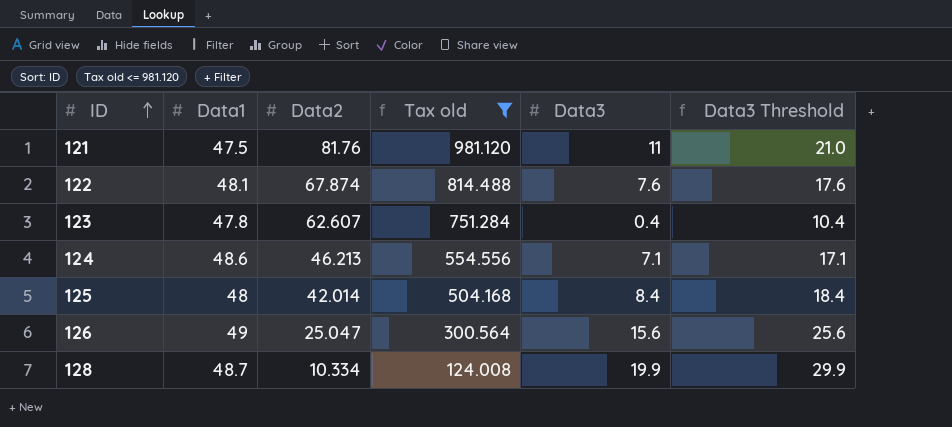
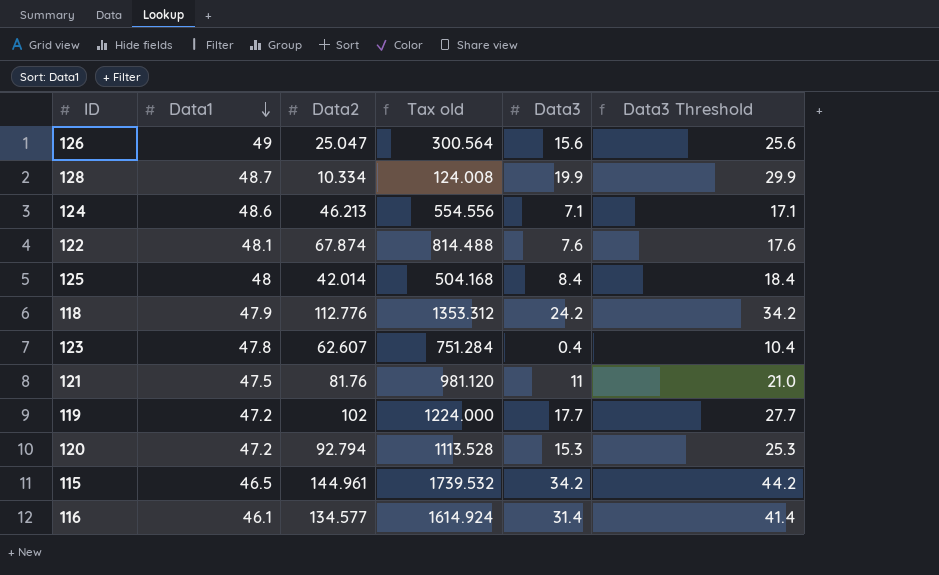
filter: Tax old <= 981.120 -> none
row order: ID ascending -> Data1 descending

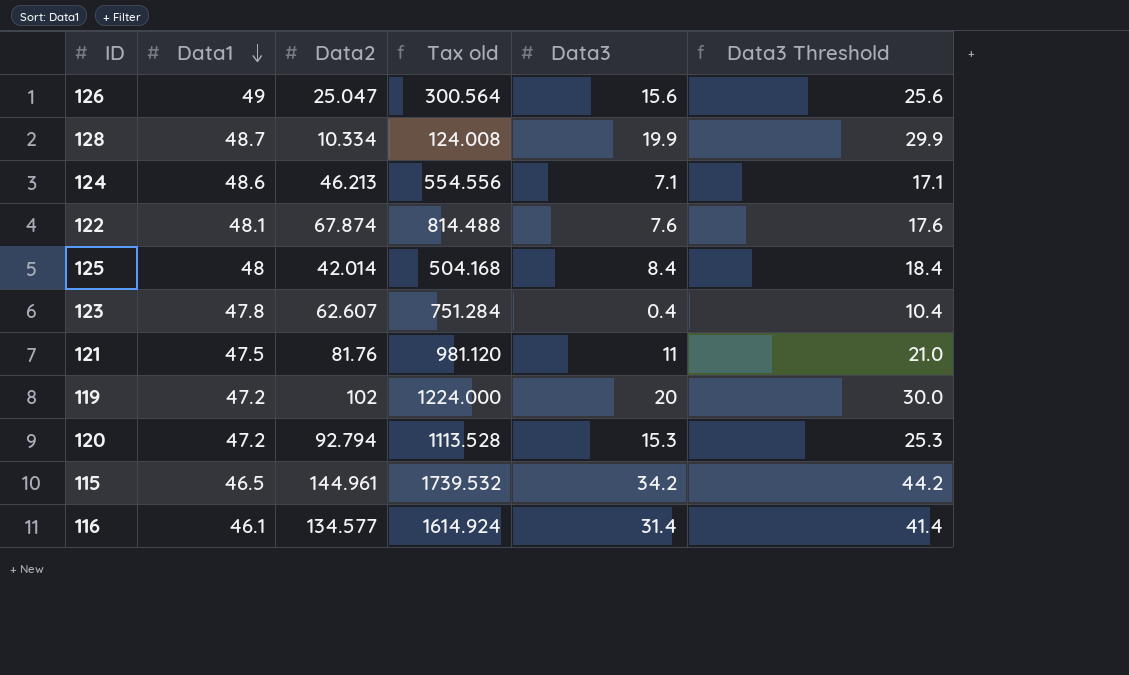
row 118: 47.9 | 112.776 | 1353.312 | 24.2 | 34.2 -> none
119 | Data3: 17.7 -> 20
119 | Data3 Threshold: 27.7 -> 30.0

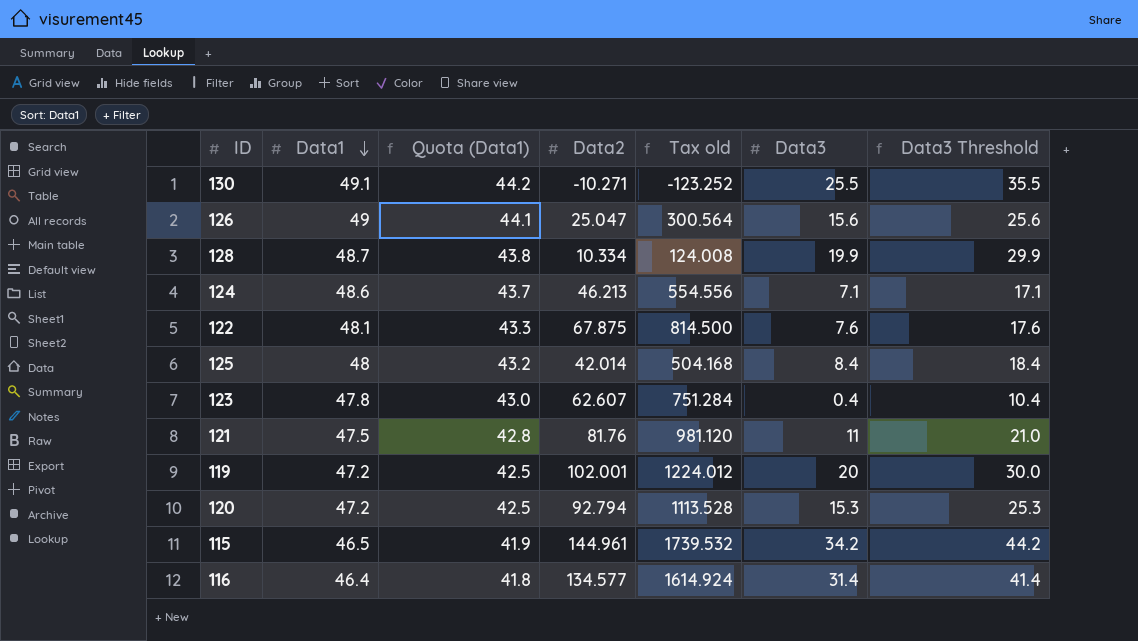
column Quota (Data1) | formula: none -> [Data1] * 0.9
row 130: none -> 49.1 | 44.2 | -10.271 | -123.252 | 25.5 | 35.5
122 | Data2: 67.874 -> 67.875
122 | Tax old: 814.488 -> 814.500
119 | Data2: 102 -> 102.001
119 | Tax old: 1224.000 -> 1224.012
116 | Data1: 46.1 -> 46.4

